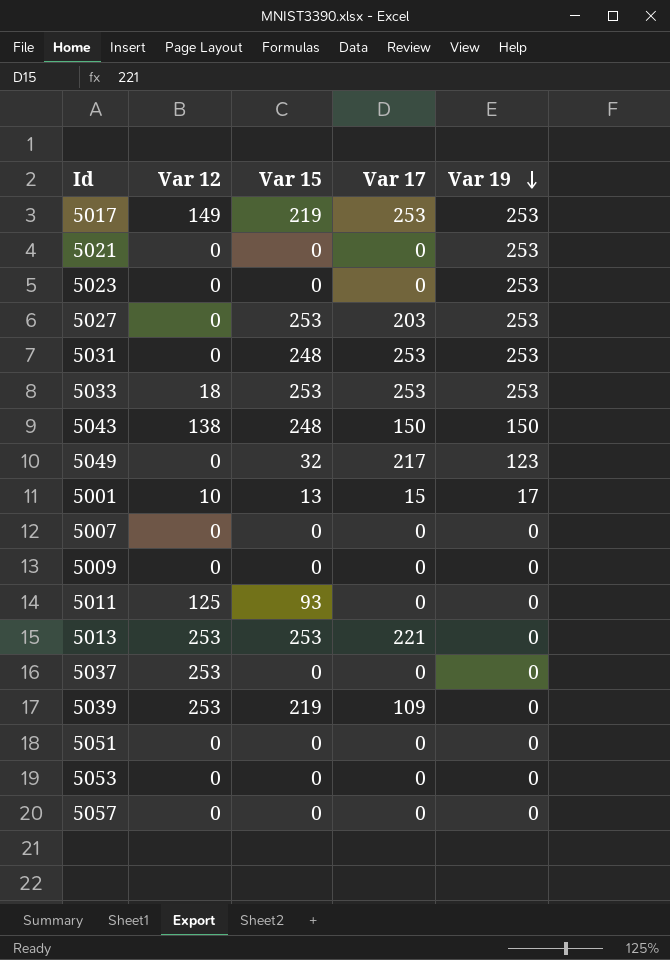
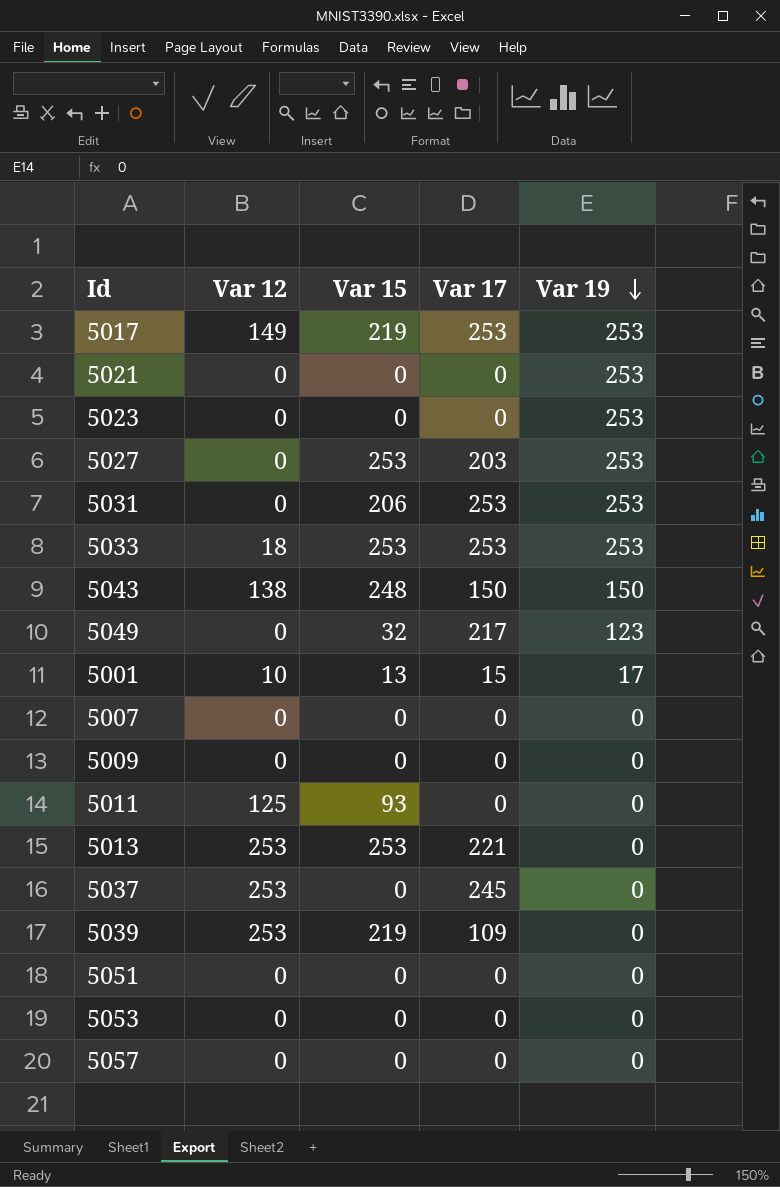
5031 | Var 15: 248 -> 206
5037 | Var 17: 0 -> 245

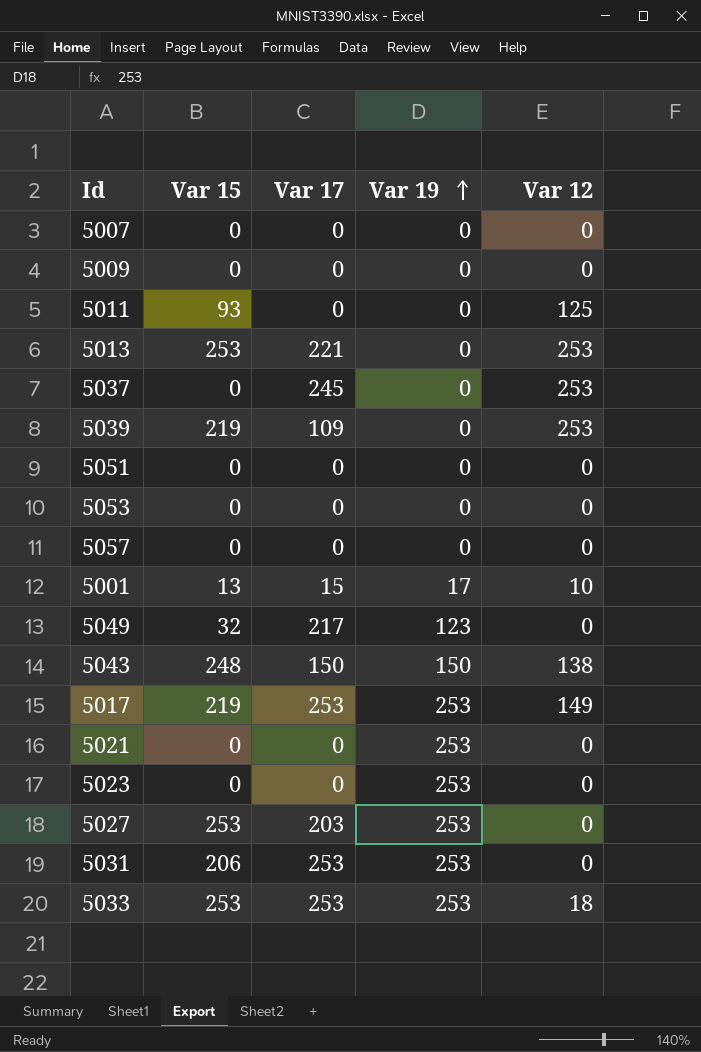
row order: Var 19 descending -> Var 19 ascending
column Var 12 | position: 2 -> 5

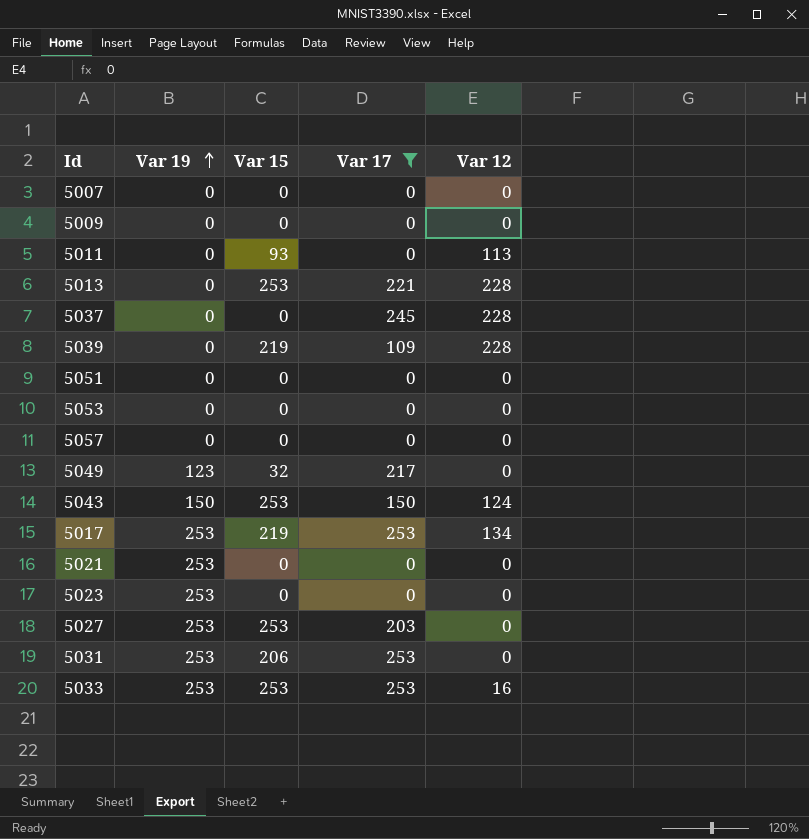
filter: none -> Var 17 != 15
column Var 19 | position: 4 -> 2
5011 | Var 12: 125 -> 113
5013 | Var 12: 253 -> 228
5037 | Var 12: 253 -> 228
5039 | Var 12: 253 -> 228
5043 | Var 15: 248 -> 253
5043 | Var 12: 138 -> 124
5017 | Var 12: 149 -> 134
5033 | Var 12: 18 -> 16

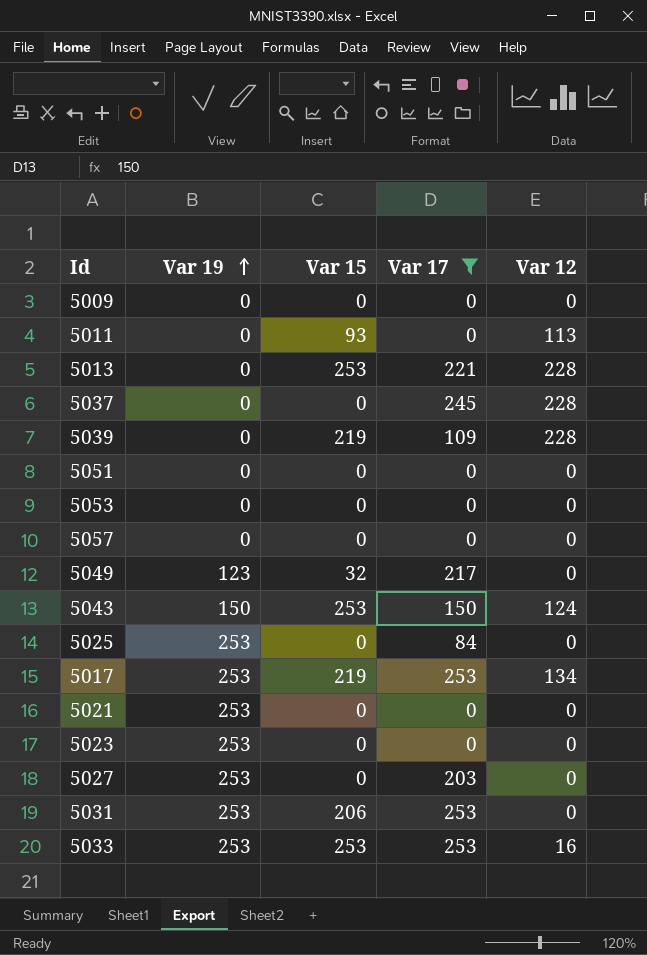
row 5007: 0 | 0 | 0 | 0 -> none
row 5025: none -> 253 | 0 | 84 | 0
5027 | Var 15: 253 -> 0

